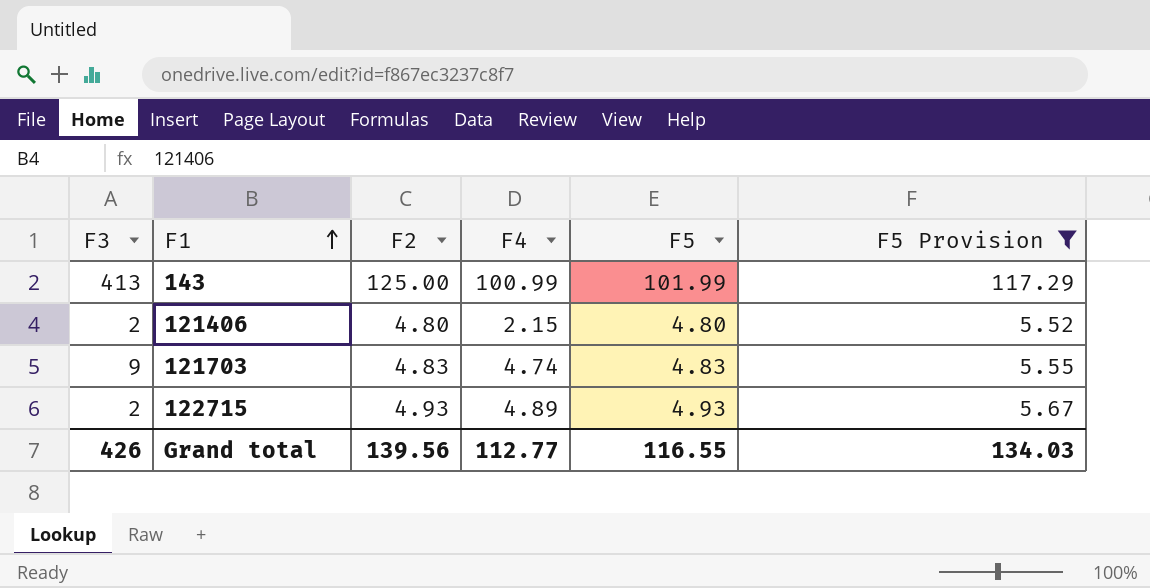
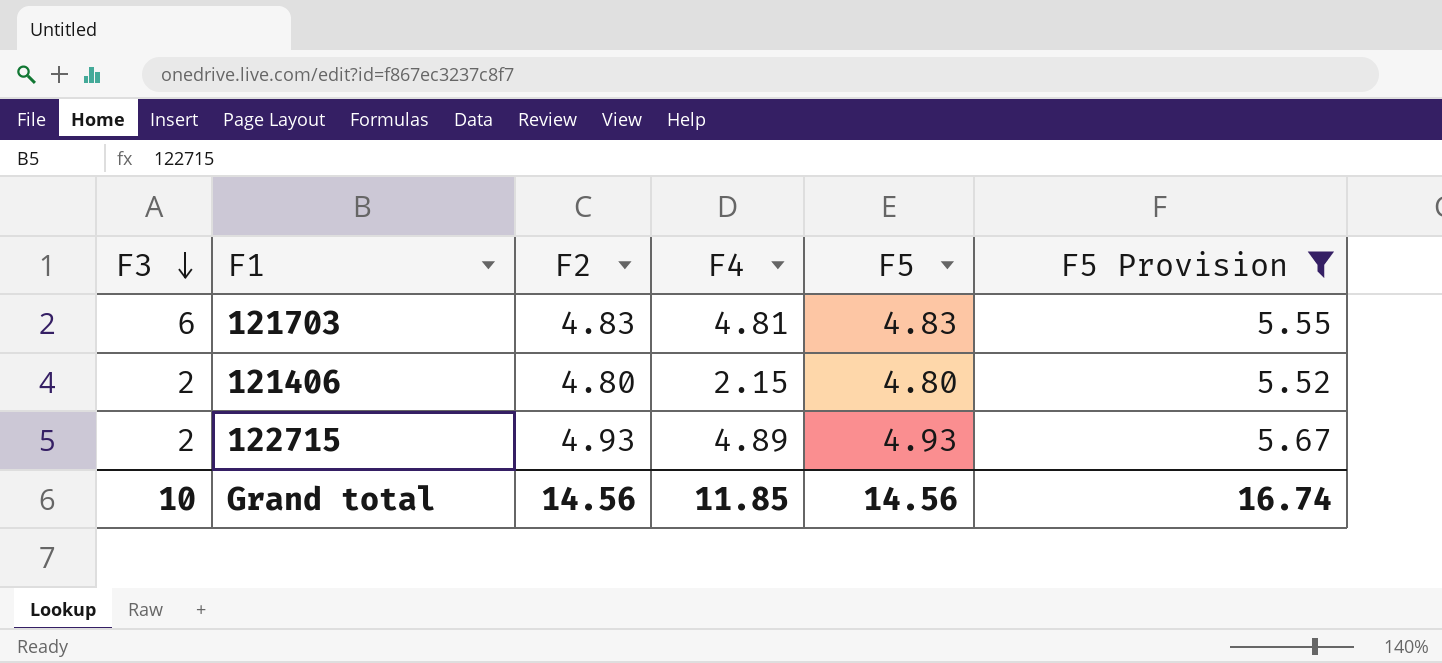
row order: F1 ascending -> F3 descending
row 143: 413 | 125.00 | 100.99 | 101.99 | 117.29 -> none
121703 | F3: 9 -> 6
121703 | F4: 4.74 -> 4.81
Grand total | F3: 426 -> 10
Grand total | F2: 139.56 -> 14.56
Grand total | F4: 112.77 -> 11.85
Grand total | F5: 116.55 -> 14.56
Grand total | F5 Provision: 134.03 -> 16.74

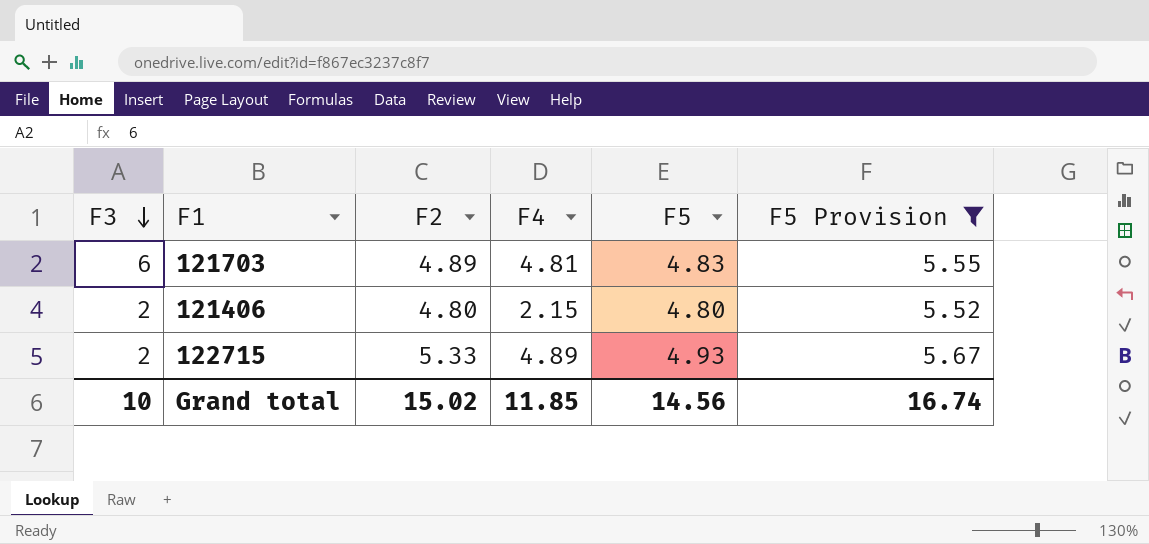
121703 | F2: 4.83 -> 4.89
122715 | F2: 4.93 -> 5.33
Grand total | F2: 14.56 -> 15.02

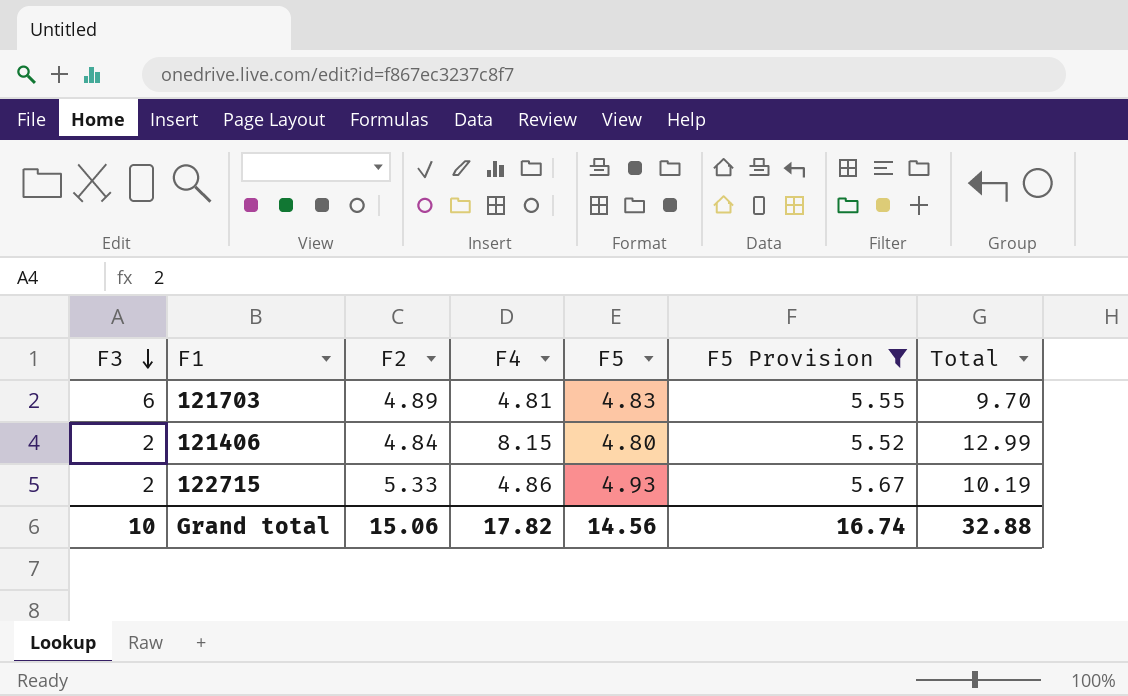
column Total | formula: none -> [F2] + [F4]
121406 | F2: 4.80 -> 4.84
121406 | F4: 2.15 -> 8.15
122715 | F4: 4.89 -> 4.86
Grand total | F2: 15.02 -> 15.06
Grand total | F4: 11.85 -> 17.82

